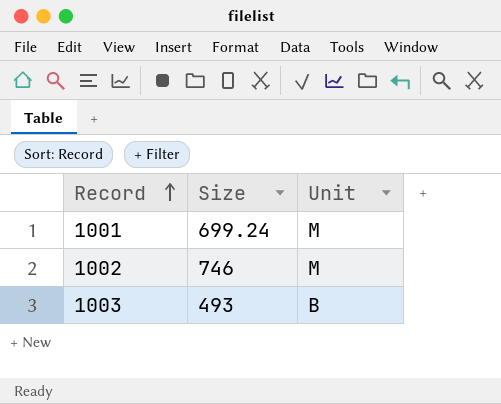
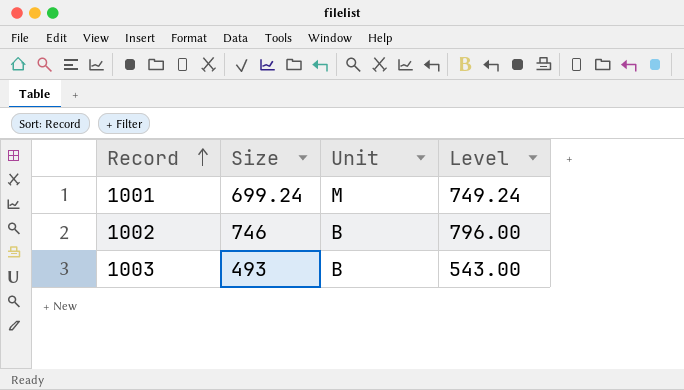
column Level | formula: none -> [Size] + 50
1002 | Unit: M -> B

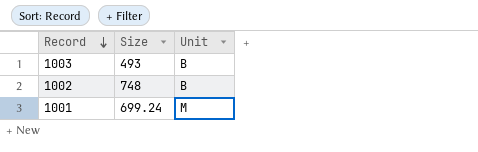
row order: Record ascending -> Record descending
column Level | formula: [Size] + 50 -> none
1002 | Size: 746 -> 748

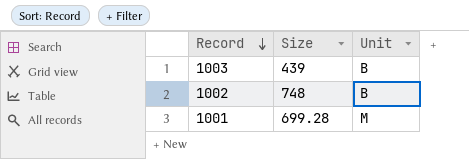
1003 | Size: 493 -> 439
1001 | Size: 699.24 -> 699.28

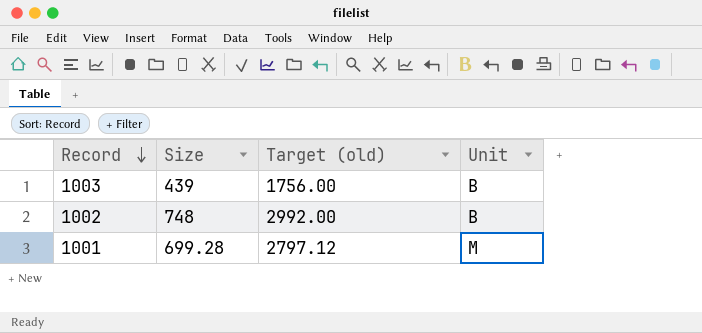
column Target (old) | formula: none -> [Size] * 4

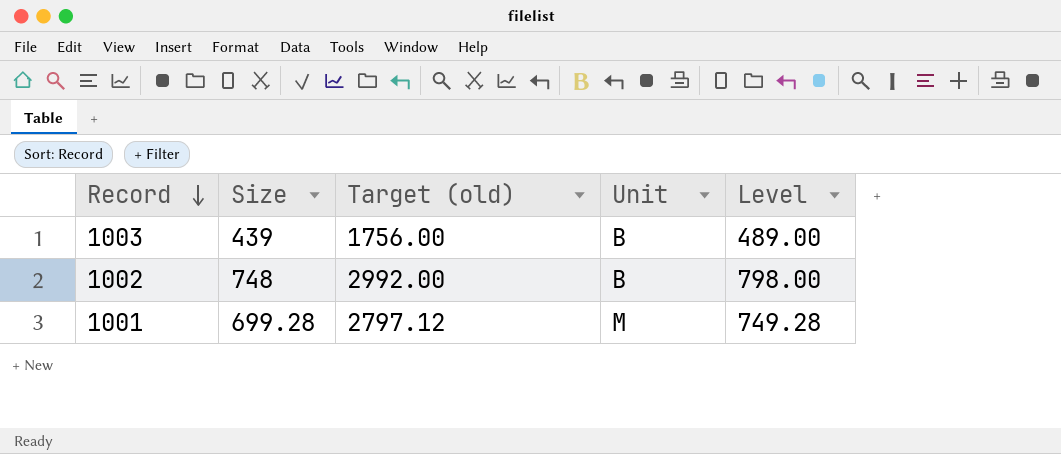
column Level | formula: none -> [Size] + 50

